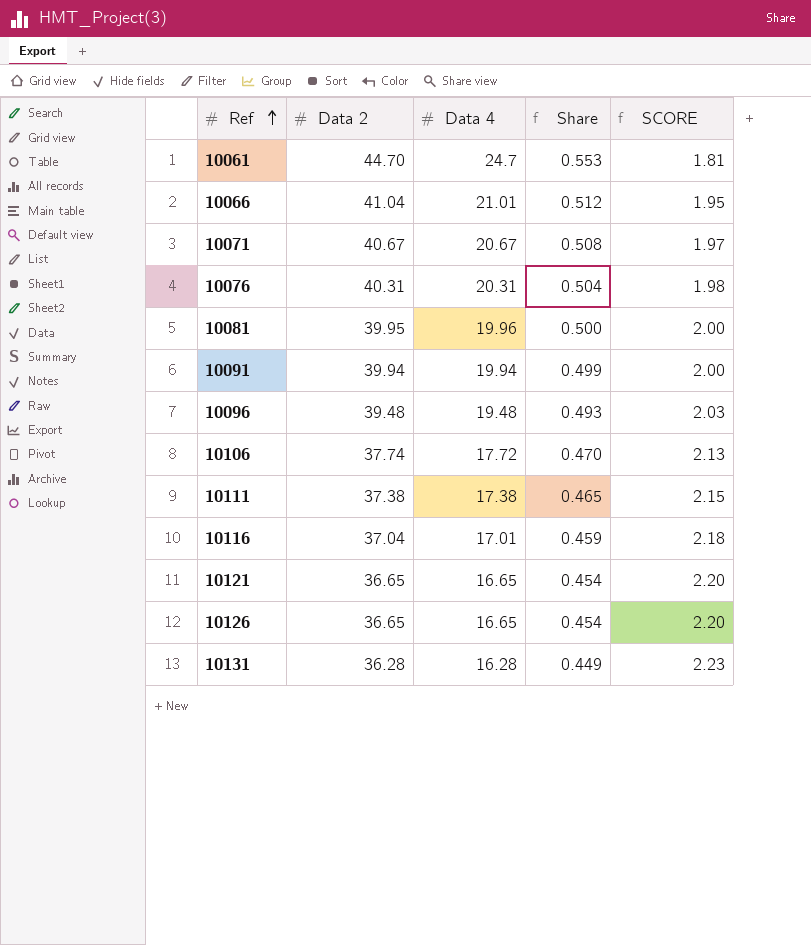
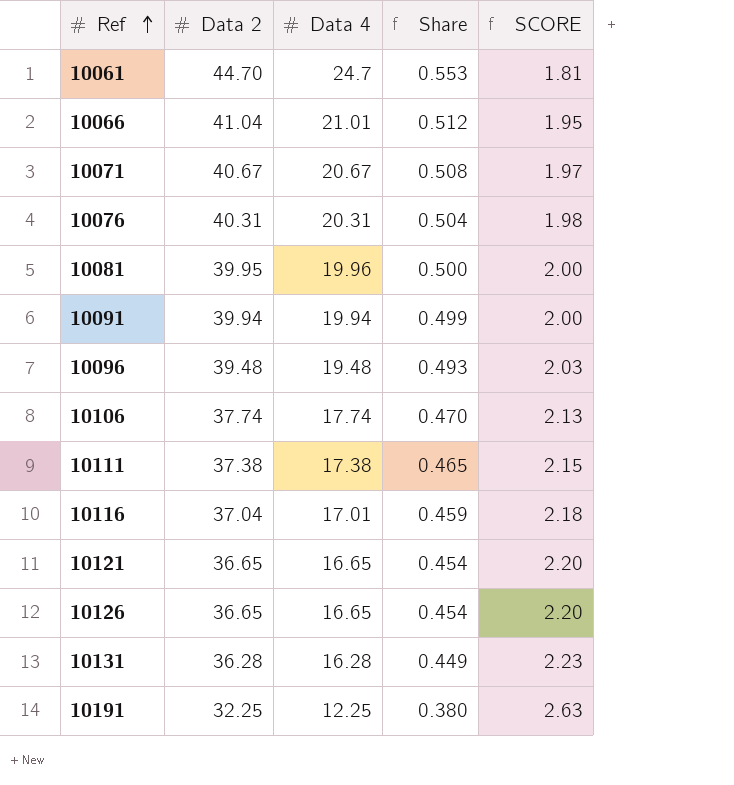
10106 | Data 4: 17.72 -> 17.74
row 10191: none -> 32.25 | 12.25 | 0.380 | 2.63

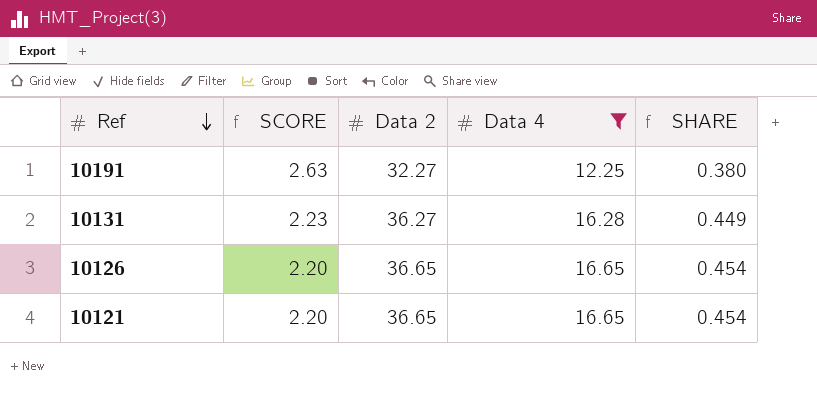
filter: none -> Data 4 <= 16.65
row order: Ref ascending -> Ref descending
column SCORE | position: 5 -> 2
column name: Share -> SHARE
10191 | Data 2: 32.25 -> 32.27
10131 | Data 2: 36.28 -> 36.27

